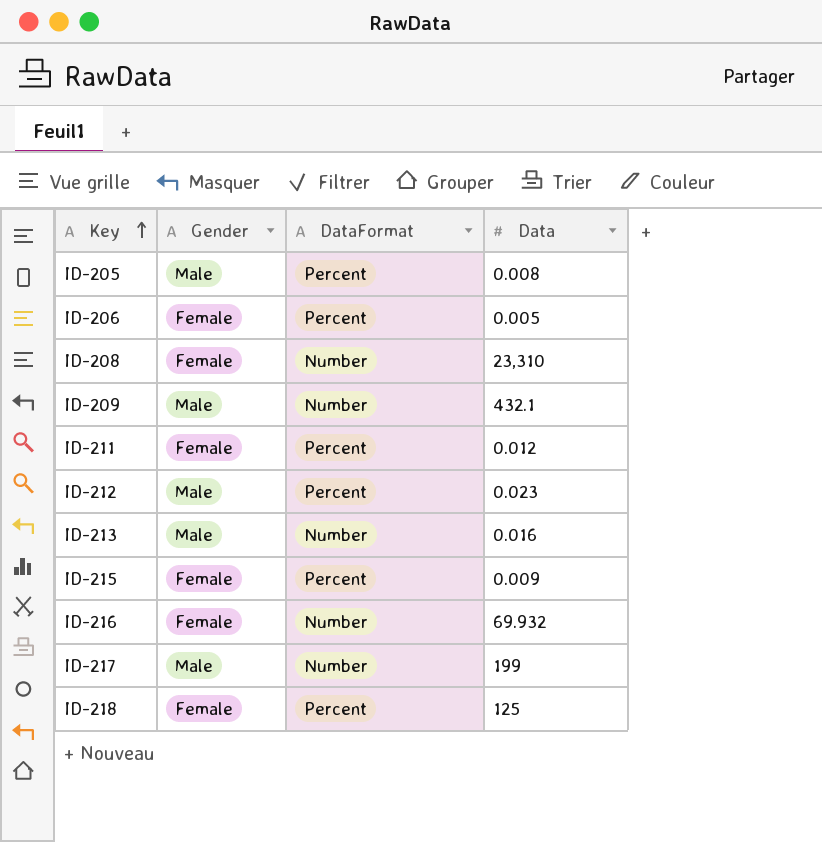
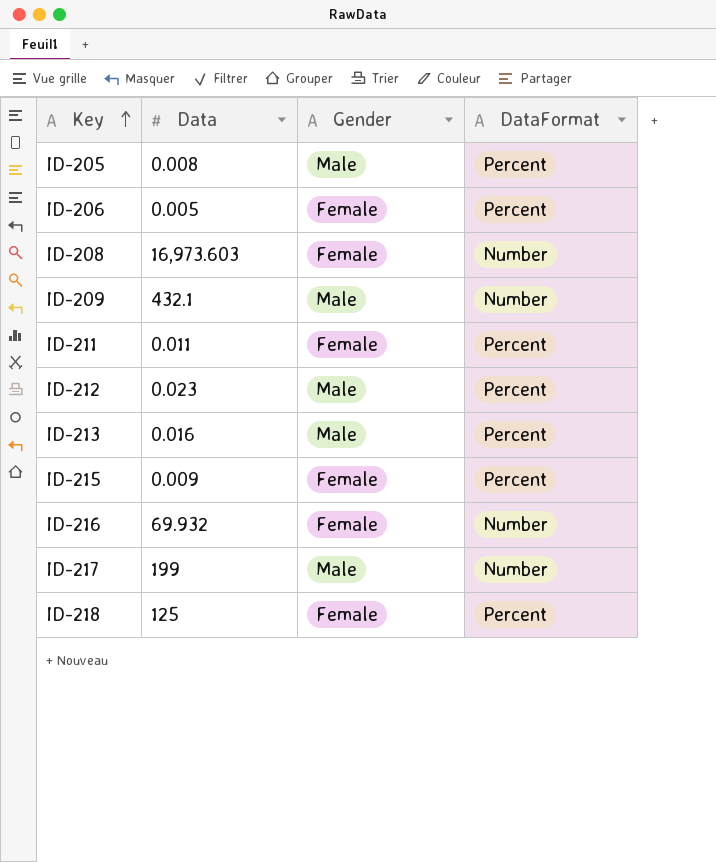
column Data | position: 4 -> 2
ID-208 | Data: 23,310 -> 16,973.603
ID-211 | Data: 0.012 -> 0.011
ID-213 | DataFormat: Number -> Percent

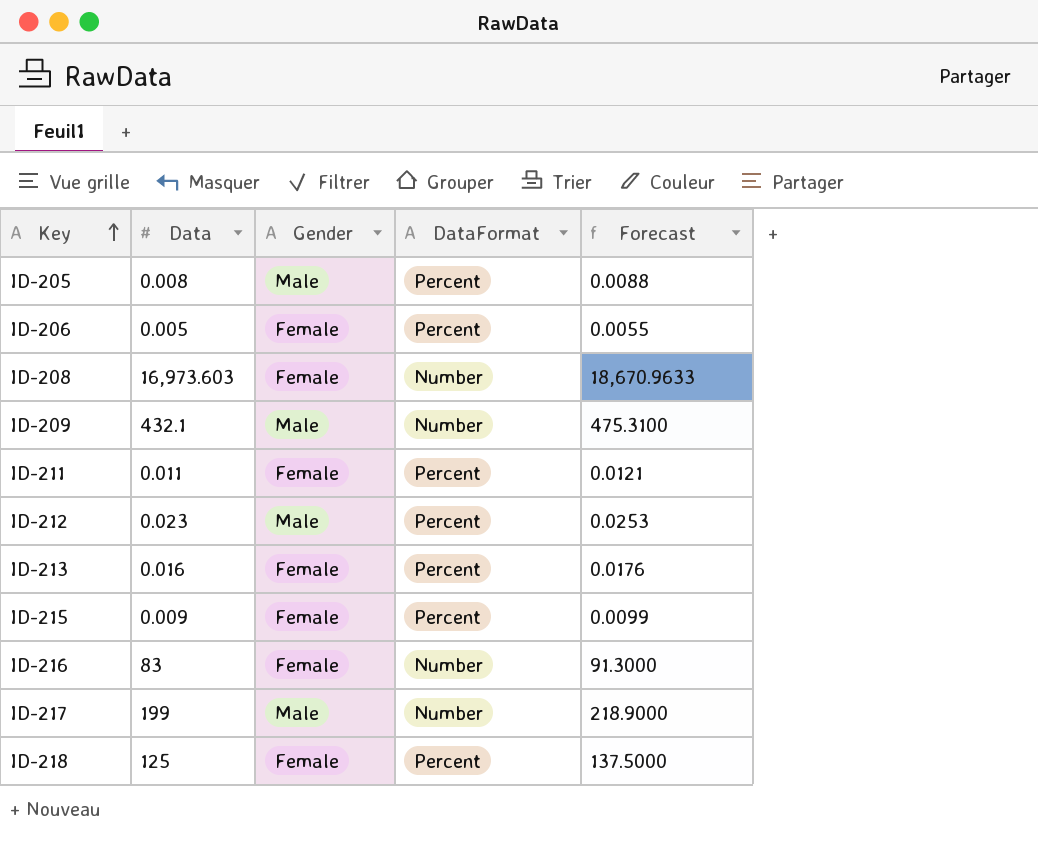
column Forecast | formula: none -> [Data] * 1.1
ID-213 | Gender: Male -> Female
ID-216 | Data: 69.932 -> 83

